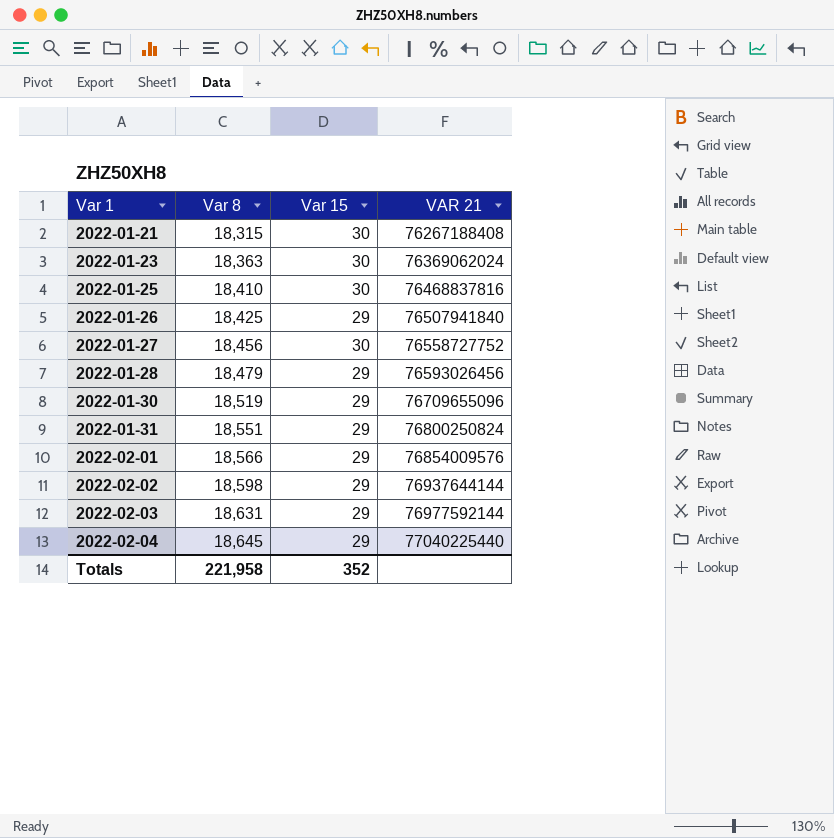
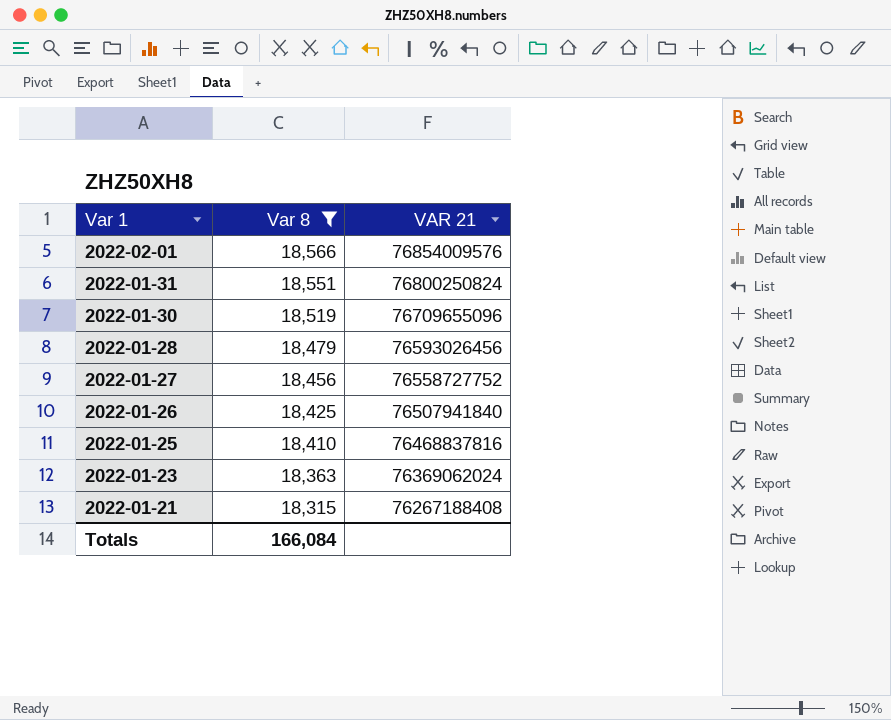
filter: none -> Var 8 <= 18,566
row order: Var 1 ascending -> Var 1 descending
column Var 15 | position: 3 -> none
Totals | Var 8: 221,958 -> 166,084

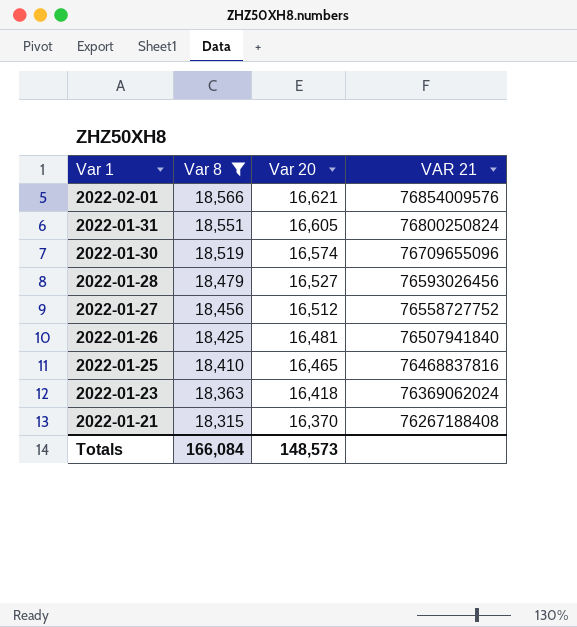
column Var 20 | position: none -> 3

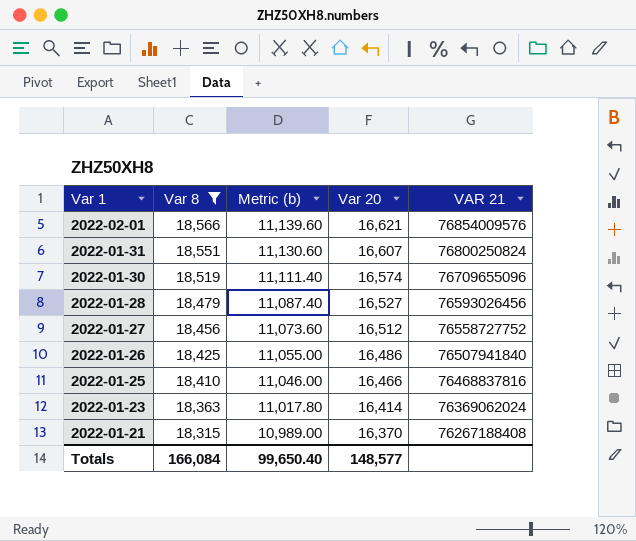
column Metric (b) | formula: none -> [Var 8] * 0.6
2022-01-31 | Var 20: 16,605 -> 16,607
2022-01-26 | Var 20: 16,481 -> 16,486
2022-01-25 | Var 20: 16,465 -> 16,466
2022-01-23 | Var 20: 16,418 -> 16,414
Totals | Var 20: 148,573 -> 148,577

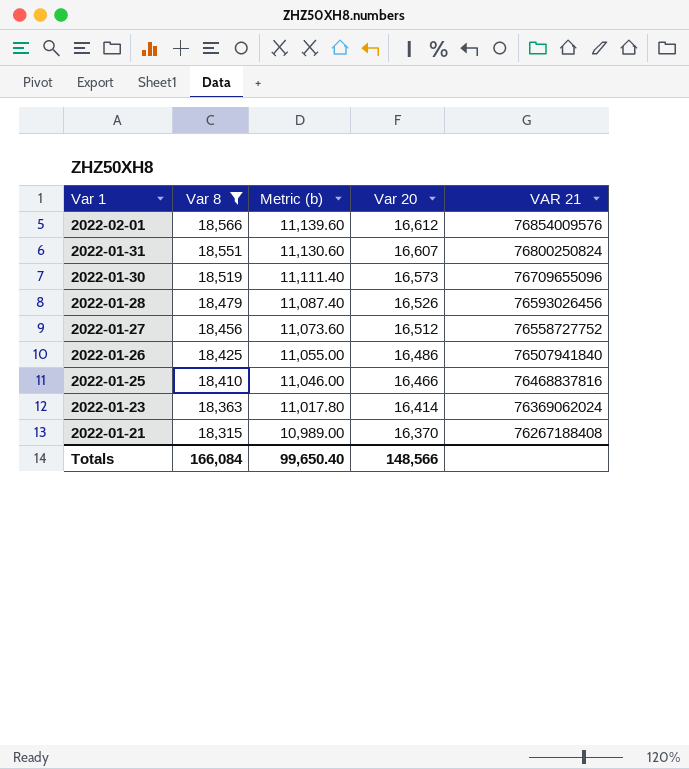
2022-02-01 | Var 20: 16,621 -> 16,612
2022-01-30 | Var 20: 16,574 -> 16,573
2022-01-28 | Var 20: 16,527 -> 16,526
Totals | Var 20: 148,577 -> 148,566

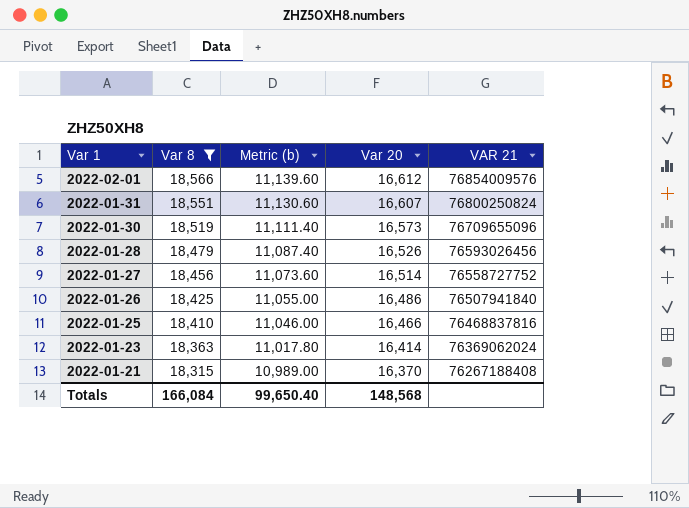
2022-01-27 | Var 20: 16,512 -> 16,514
Totals | Var 20: 148,566 -> 148,568

